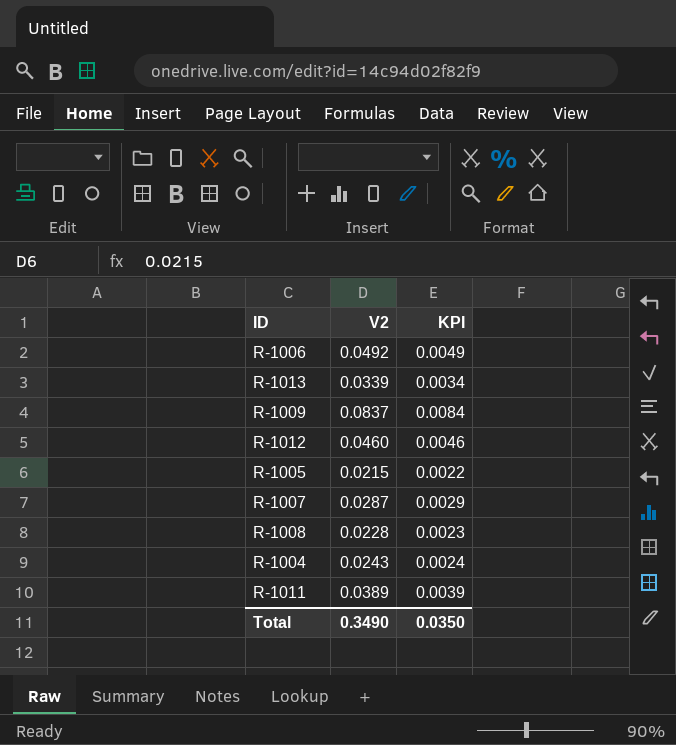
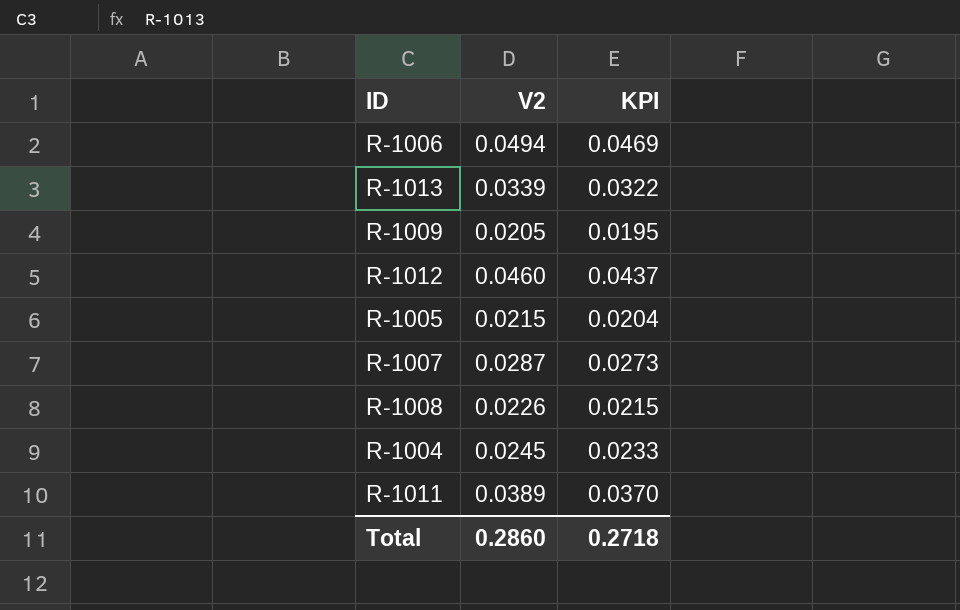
column KPI | formula: [V2] * 0.1 -> [V2] * 0.95
R-1006 | V2: 0.0492 -> 0.0494
R-1009 | V2: 0.0837 -> 0.0205
R-1008 | V2: 0.0228 -> 0.0226
R-1004 | V2: 0.0243 -> 0.0245
Total | V2: 0.3490 -> 0.2860
Total | KPI: 0.0350 -> 0.2718

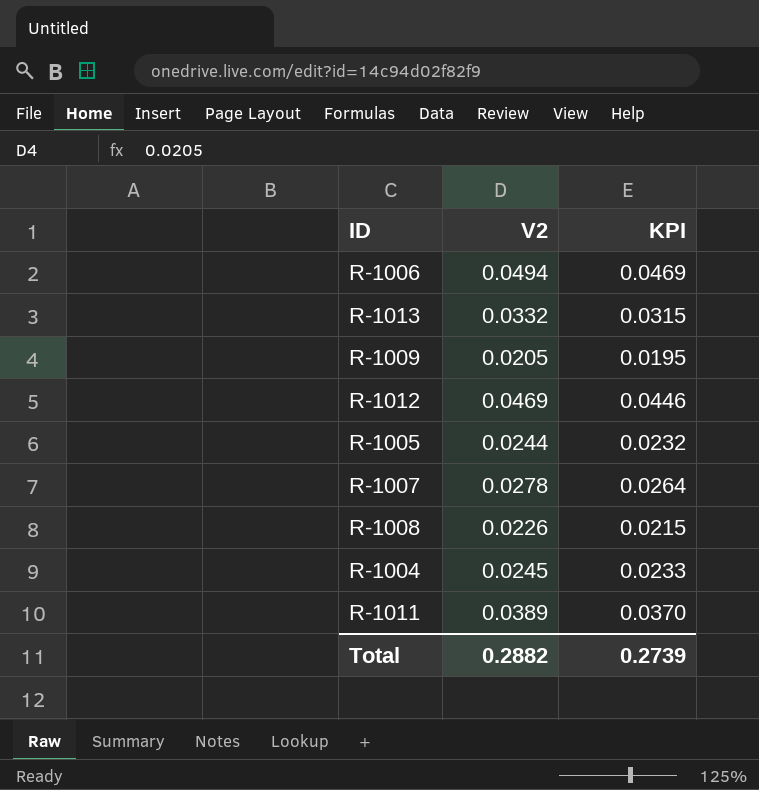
R-1013 | V2: 0.0339 -> 0.0332
R-1013 | KPI: 0.0322 -> 0.0315
R-1012 | V2: 0.0460 -> 0.0469
R-1012 | KPI: 0.0437 -> 0.0446
R-1005 | V2: 0.0215 -> 0.0244
R-1005 | KPI: 0.0204 -> 0.0232
R-1007 | V2: 0.0287 -> 0.0278
R-1007 | KPI: 0.0273 -> 0.0264
Total | V2: 0.2860 -> 0.2882
Total | KPI: 0.2718 -> 0.2739

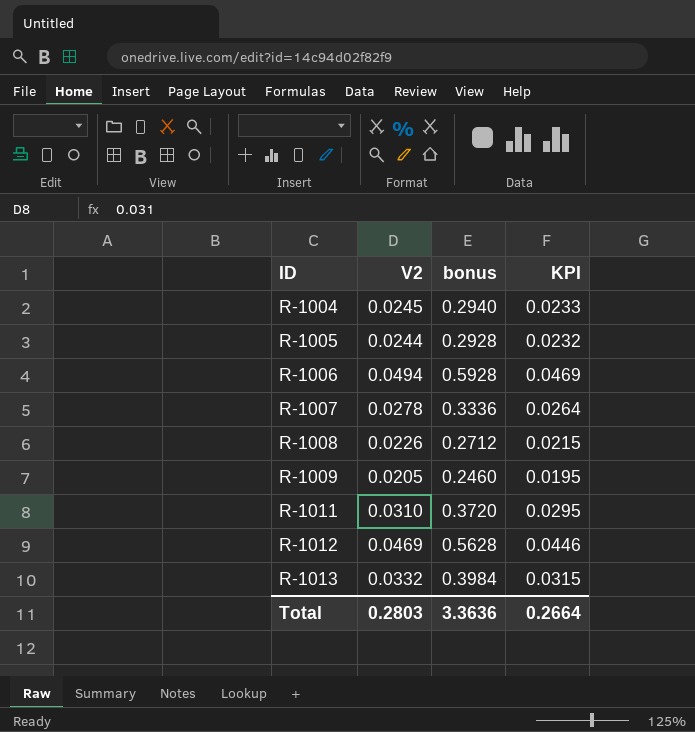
row order: none -> ID ascending
column bonus | formula: none -> [V2] * 12
R-1011 | V2: 0.0389 -> 0.0310
R-1011 | KPI: 0.0370 -> 0.0295
Total | V2: 0.2882 -> 0.2803
Total | KPI: 0.2739 -> 0.2664

